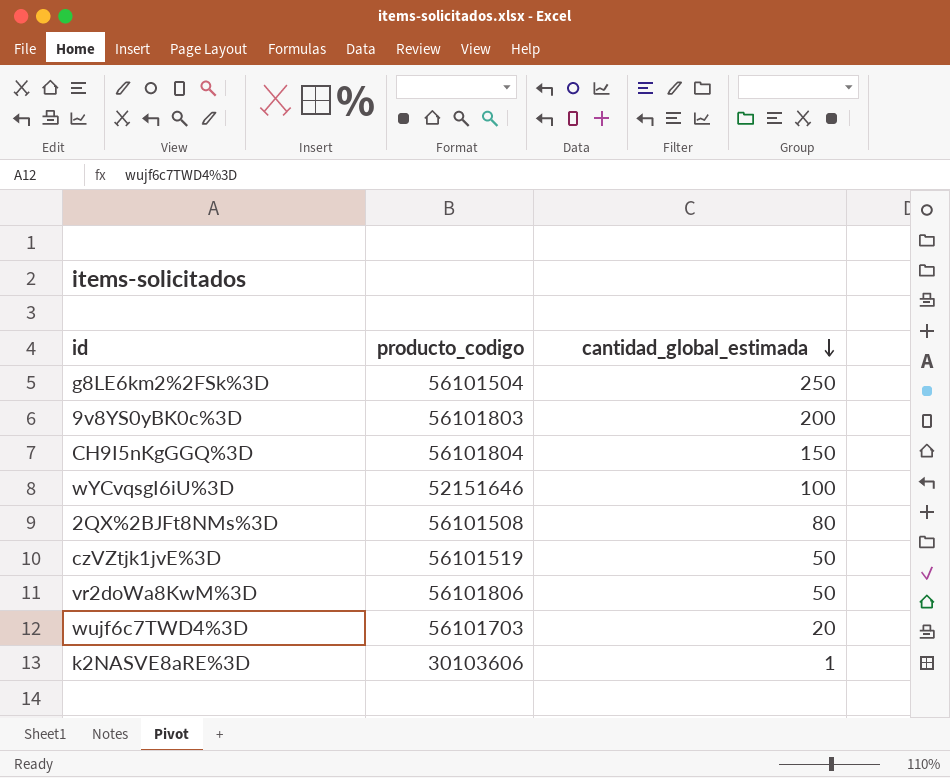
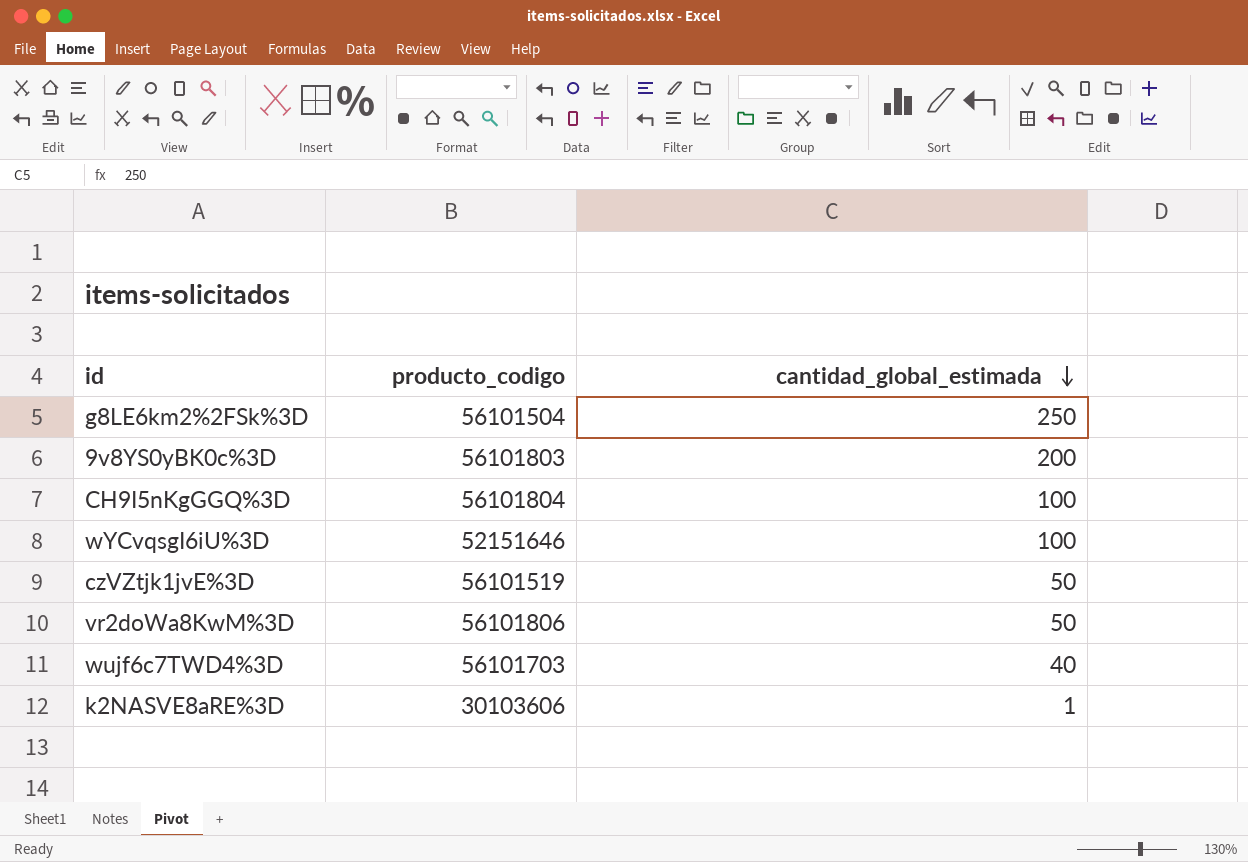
row 2QX%2BJFt8NMs%3D: 56101508 | 80 -> none
CH9I5nKgGGQ%3D | cantidad_global_estimada: 150 -> 100
wujf6c7TWD4%3D | cantidad_global_estimada: 20 -> 40

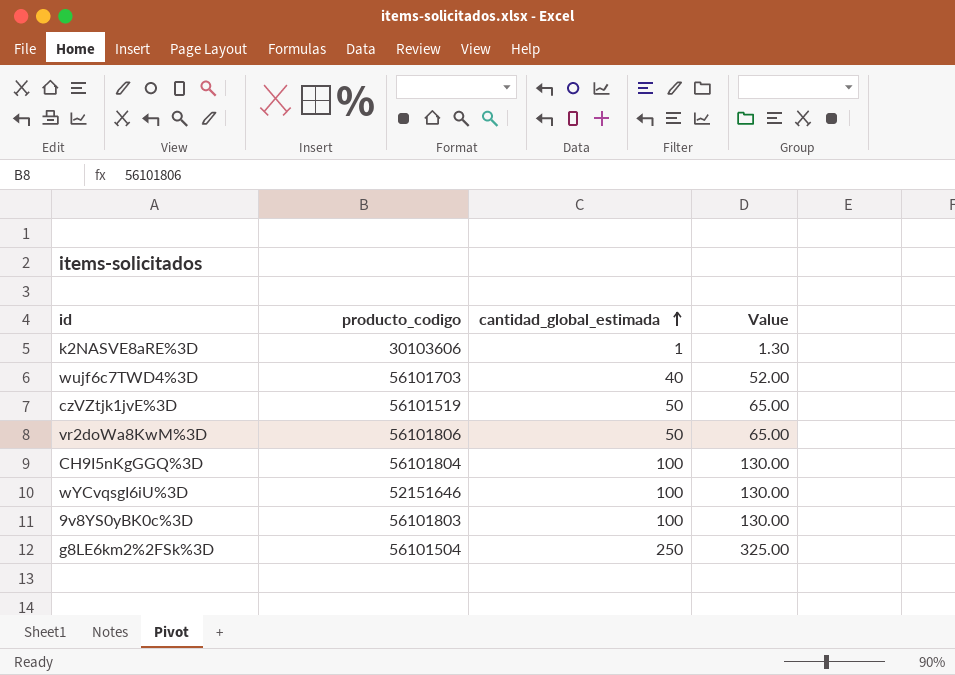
row order: cantidad_global_estimada descending -> cantidad_global_estimada ascending
column Value | formula: none -> [cantidad_global_estimada] * 1.3
9v8YS0yBK0c%3D | cantidad_global_estimada: 200 -> 100

